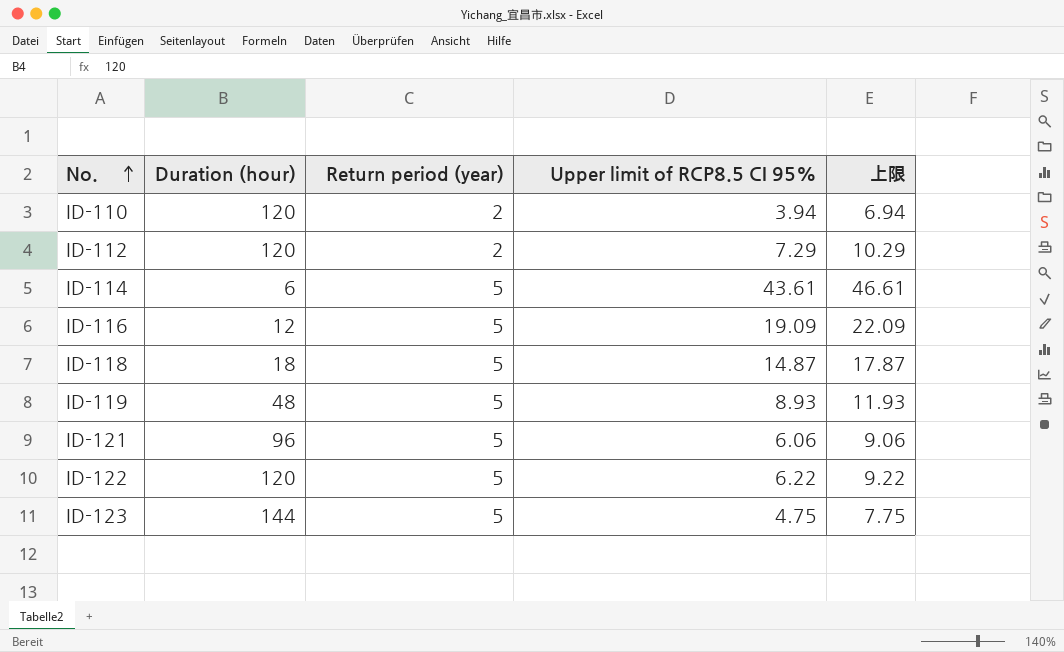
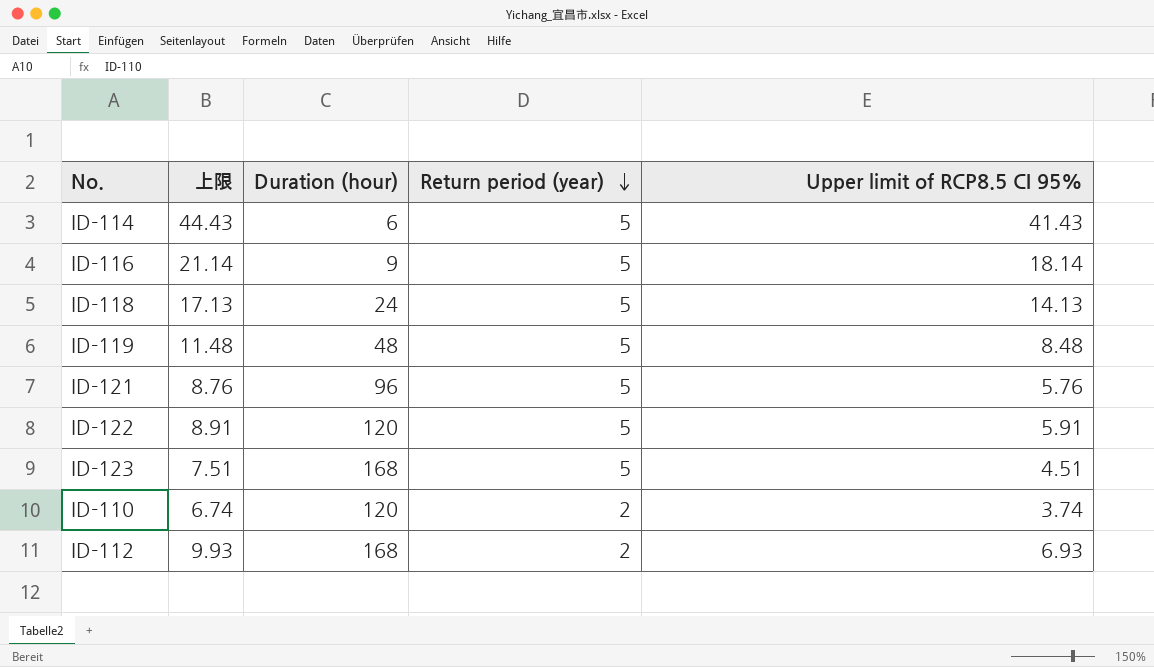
row order: No. ascending -> Return period (year) descending
column 上限 | position: 5 -> 2
ID-114 | 上限: 46.61 -> 44.43
ID-114 | Upper limit of RCP8.5 CI 95%: 43.61 -> 41.43
ID-116 | 上限: 22.09 -> 21.14
ID-116 | Duration (hour): 12 -> 9
ID-116 | Upper limit of RCP8.5 CI 95%: 19.09 -> 18.14
ID-118 | 上限: 17.87 -> 17.13
ID-118 | Duration (hour): 18 -> 24
ID-118 | Upper limit of RCP8.5 CI 95%: 14.87 -> 14.13
ID-119 | 上限: 11.93 -> 11.48
ID-119 | Upper limit of RCP8.5 CI 95%: 8.93 -> 8.48
ID-121 | 上限: 9.06 -> 8.76
ID-121 | Upper limit of RCP8.5 CI 95%: 6.06 -> 5.76
ID-122 | 上限: 9.22 -> 8.91
ID-122 | Upper limit of RCP8.5 CI 95%: 6.22 -> 5.91
ID-123 | 上限: 7.75 -> 7.51
ID-123 | Duration (hour): 144 -> 168
ID-123 | Upper limit of RCP8.5 CI 95%: 4.75 -> 4.51
ID-110 | 上限: 6.94 -> 6.74
ID-110 | Upper limit of RCP8.5 CI 95%: 3.94 -> 3.74
ID-112 | 上限: 10.29 -> 9.93
ID-112 | Duration (hour): 120 -> 168
ID-112 | Upper limit of RCP8.5 CI 95%: 7.29 -> 6.93

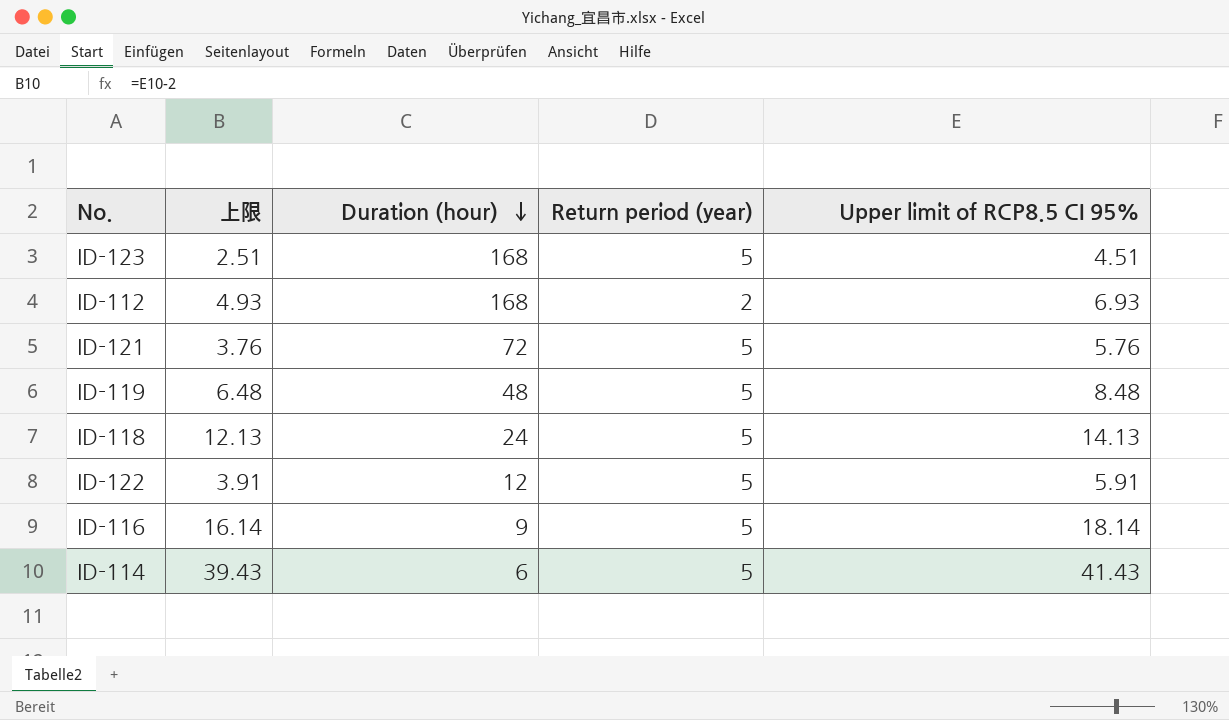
row order: Return period (year) descending -> Duration (hour) descending
column 上限 | formula: [Upper limit of RCP8.5 CI 95%] + 3 -> [Upper limit of RCP8.5 CI 95%] - 2
row ID-110: 6.74 | 120 | 2 | 3.74 -> none
ID-121 | Duration (hour): 96 -> 72
ID-122 | Duration (hour): 120 -> 12

